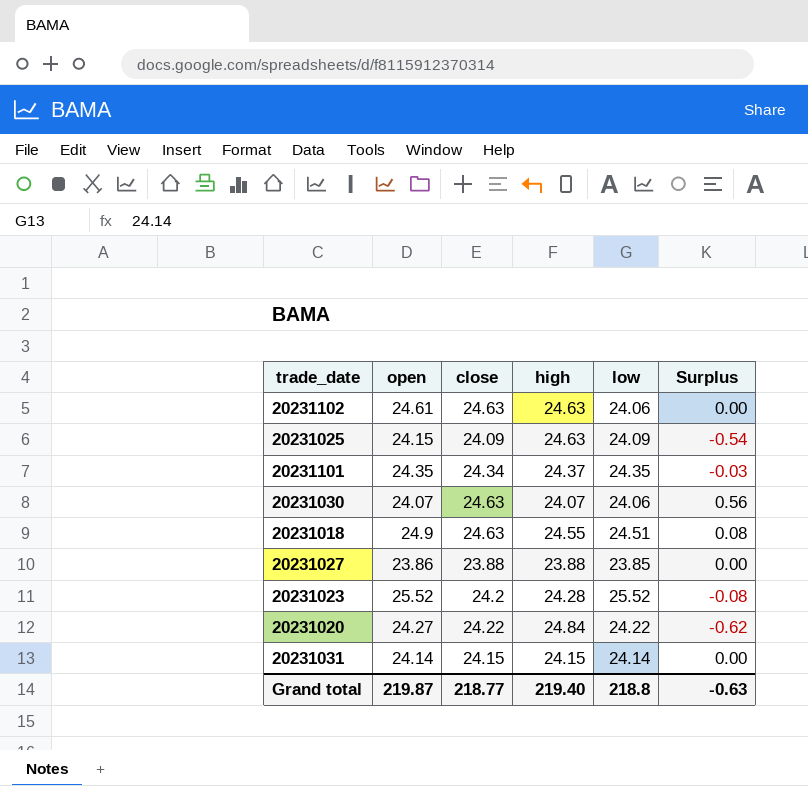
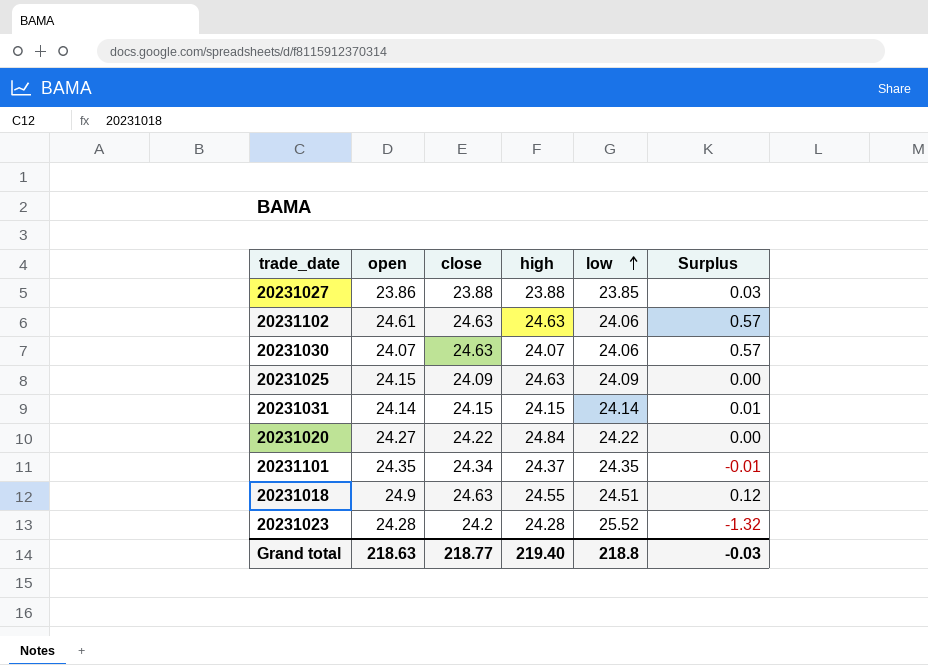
row order: none -> low ascending
column Surplus | formula: [close] - [high] -> [close] - [low]
20231023 | open: 25.52 -> 24.28
Grand total | open: 219.87 -> 218.63
Grand total | Surplus: -0.63 -> -0.03

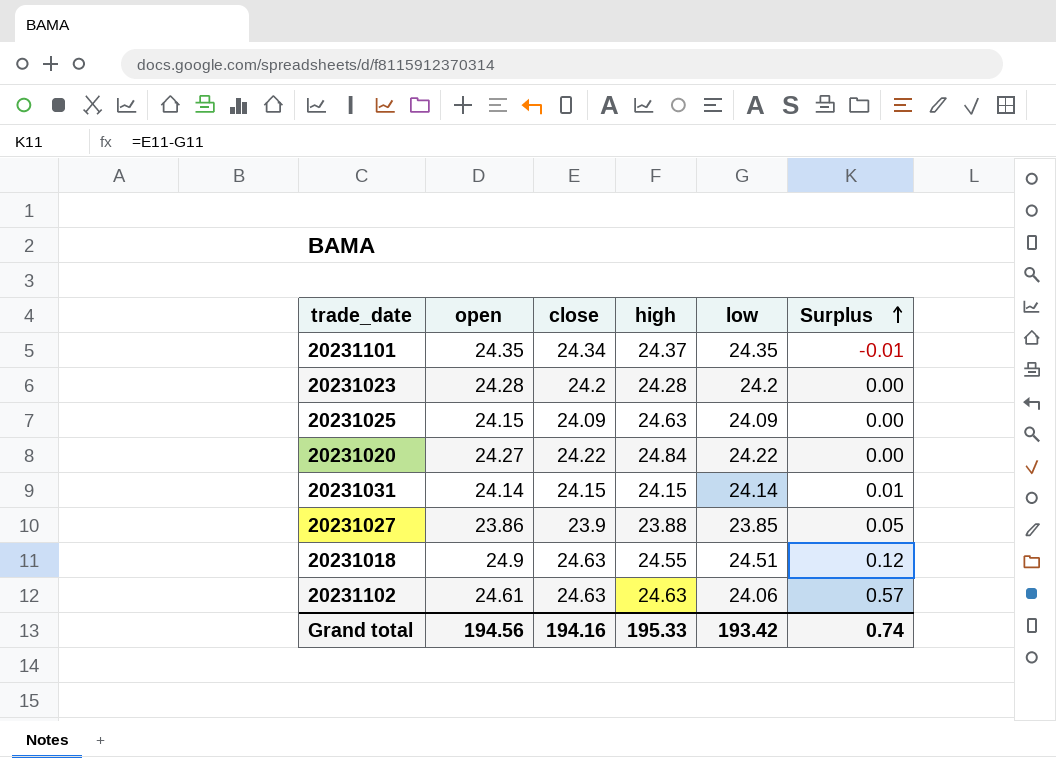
row order: low ascending -> Surplus ascending
row 20231030: 24.07 | 24.63 | 24.07 | 24.06 | 0.57 -> none
20231023 | low: 25.52 -> 24.2
20231023 | Surplus: -1.32 -> 0.00
20231027 | close: 23.88 -> 23.9
20231027 | Surplus: 0.03 -> 0.05
Grand total | open: 218.63 -> 194.56
Grand total | close: 218.77 -> 194.16
Grand total | high: 219.40 -> 195.33
Grand total | low: 218.8 -> 193.42
Grand total | Surplus: -0.03 -> 0.74

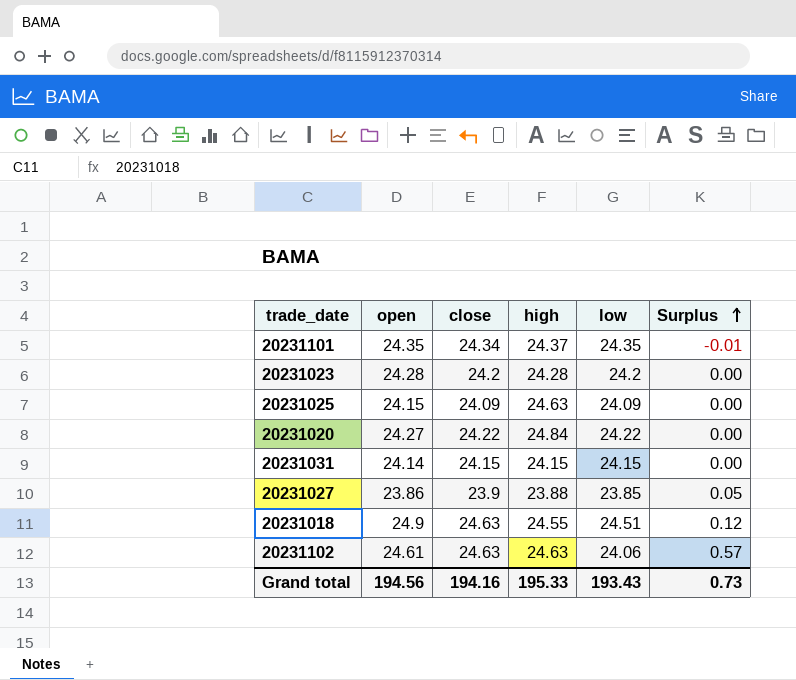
20231031 | low: 24.14 -> 24.15
20231031 | Surplus: 0.01 -> 0.00
Grand total | low: 193.42 -> 193.43
Grand total | Surplus: 0.74 -> 0.73

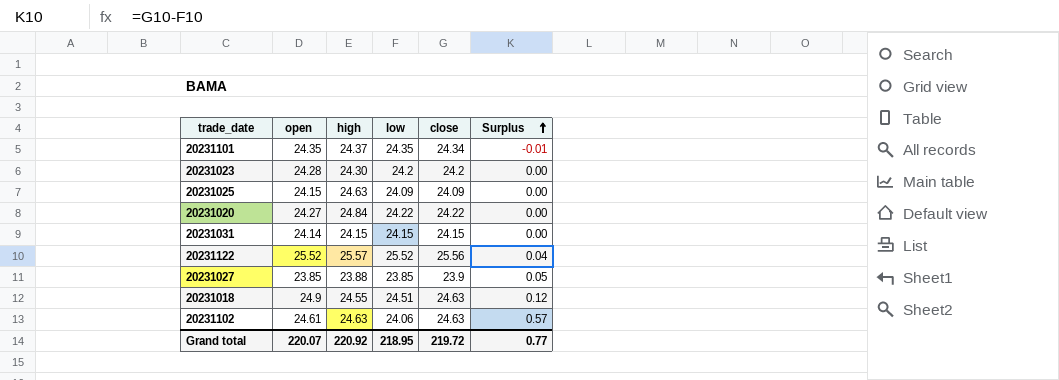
column close | position: 3 -> 5
20231023 | high: 24.28 -> 24.30
row 20231122: none -> 25.52 | 25.57 | 25.52 | 25.56 | 0.04
20231027 | open: 23.86 -> 23.85
Grand total | open: 194.56 -> 220.07
Grand total | high: 195.33 -> 220.92
Grand total | low: 193.43 -> 218.95
Grand total | close: 194.16 -> 219.72
Grand total | Surplus: 0.73 -> 0.77

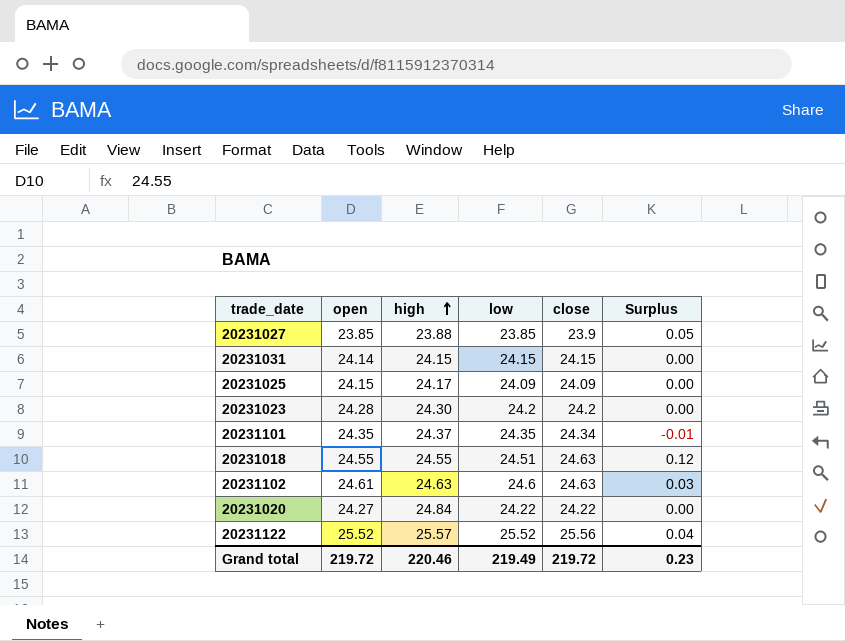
row order: Surplus ascending -> high ascending
20231025 | high: 24.63 -> 24.17
20231018 | open: 24.9 -> 24.55
20231102 | low: 24.06 -> 24.6
20231102 | Surplus: 0.57 -> 0.03
Grand total | open: 220.07 -> 219.72
Grand total | high: 220.92 -> 220.46
Grand total | low: 218.95 -> 219.49
Grand total | Surplus: 0.77 -> 0.23

